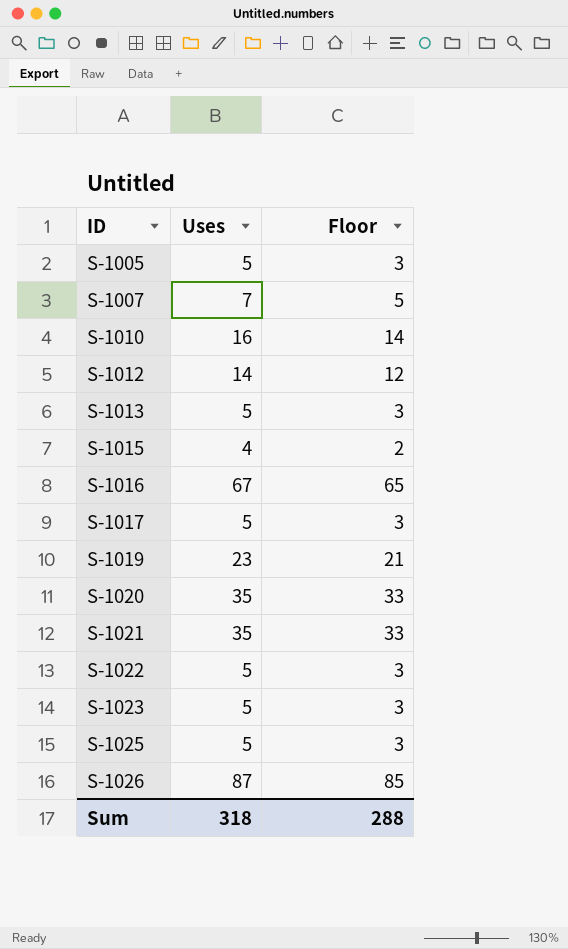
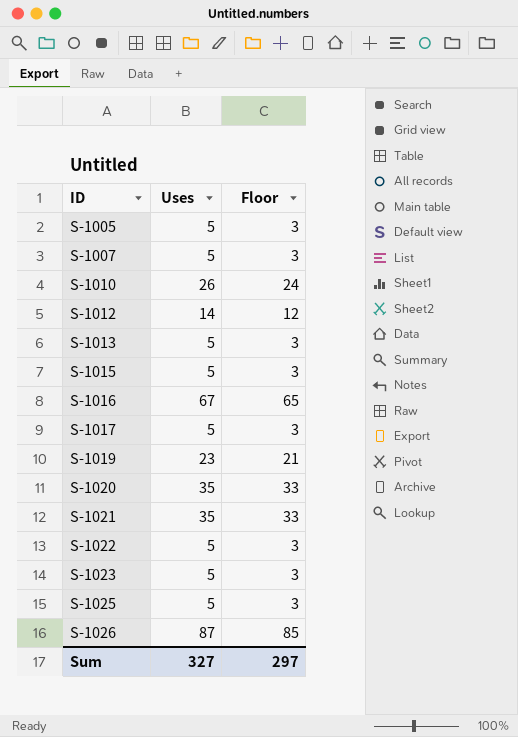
S-1007 | Uses: 7 -> 5
S-1007 | Floor: 5 -> 3
S-1010 | Uses: 16 -> 26
S-1010 | Floor: 14 -> 24
S-1015 | Uses: 4 -> 5
S-1015 | Floor: 2 -> 3
Sum | Uses: 318 -> 327
Sum | Floor: 288 -> 297

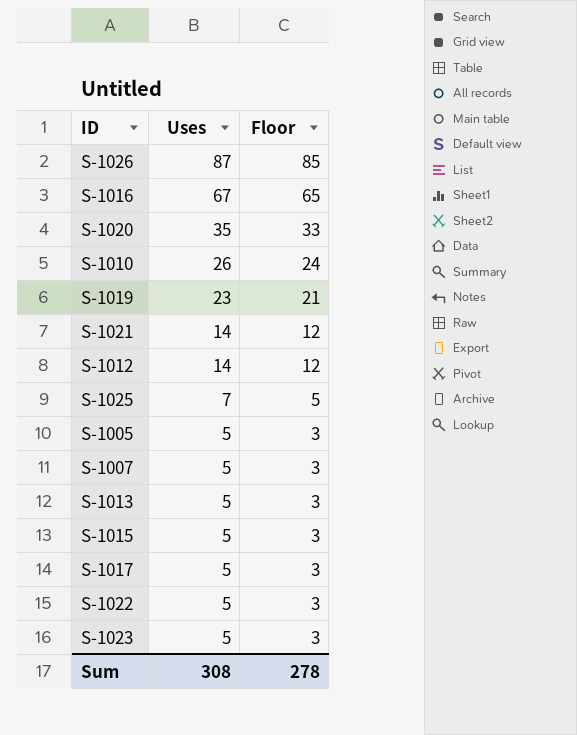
row order: ID ascending -> Uses descending
S-1021 | Uses: 35 -> 14
S-1021 | Floor: 33 -> 12
S-1025 | Uses: 5 -> 7
S-1025 | Floor: 3 -> 5
Sum | Uses: 327 -> 308
Sum | Floor: 297 -> 278

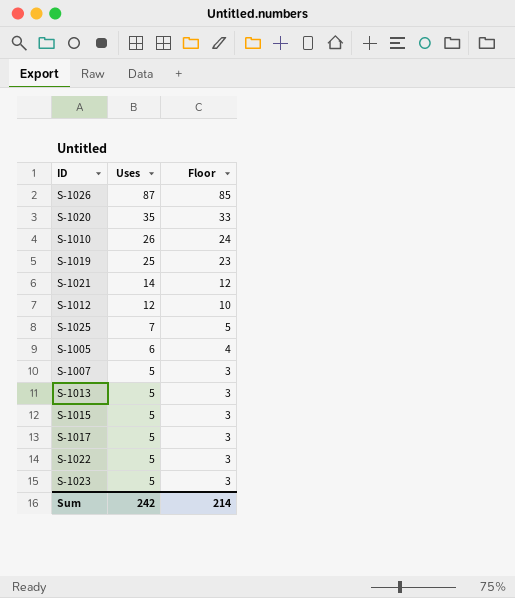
row S-1016: 67 | 65 -> none
S-1019 | Uses: 23 -> 25
S-1019 | Floor: 21 -> 23
S-1012 | Uses: 14 -> 12
S-1012 | Floor: 12 -> 10
S-1005 | Uses: 5 -> 6
S-1005 | Floor: 3 -> 4
Sum | Uses: 308 -> 242
Sum | Floor: 278 -> 214

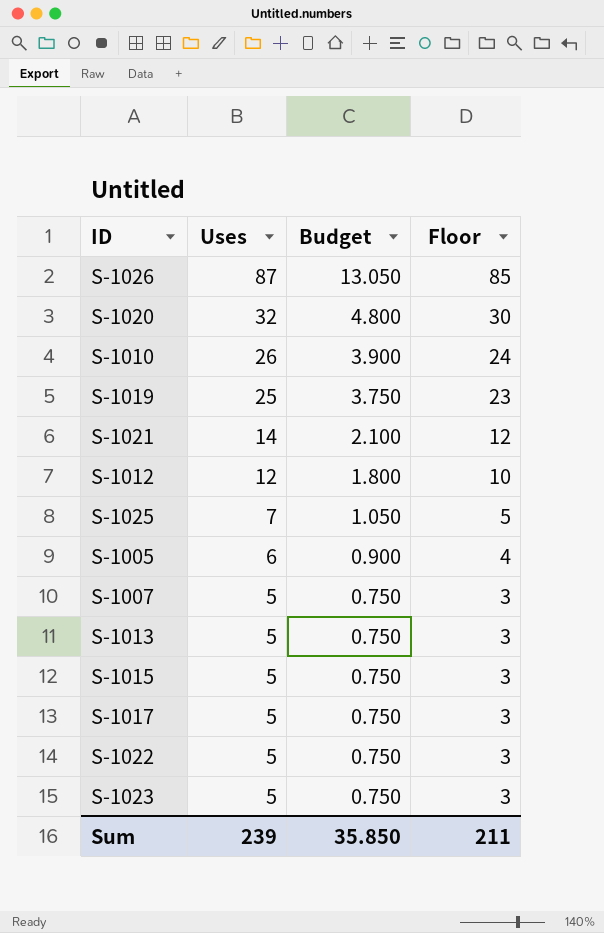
column Budget | formula: none -> [Uses] * 0.15
S-1020 | Uses: 35 -> 32
S-1020 | Floor: 33 -> 30
Sum | Uses: 242 -> 239
Sum | Floor: 214 -> 211

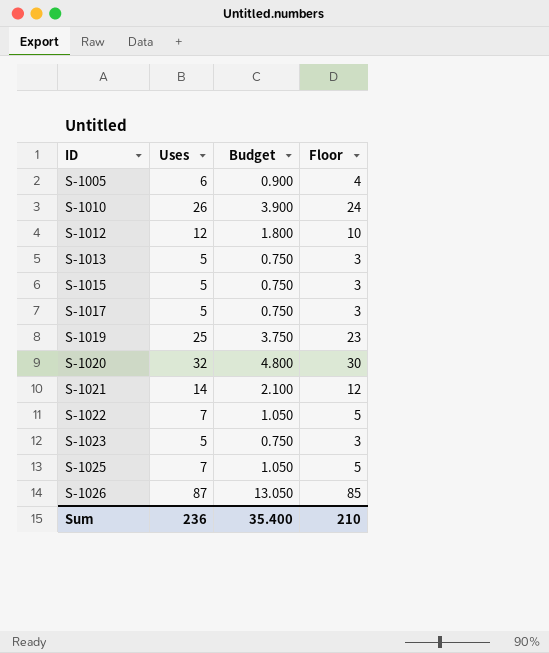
row order: Uses descending -> ID ascending
row S-1007: 5 | 0.750 | 3 -> none
S-1022 | Uses: 5 -> 7
S-1022 | Budget: 0.750 -> 1.050
S-1022 | Floor: 3 -> 5
Sum | Uses: 239 -> 236
Sum | Budget: 35.850 -> 35.400
Sum | Floor: 211 -> 210

